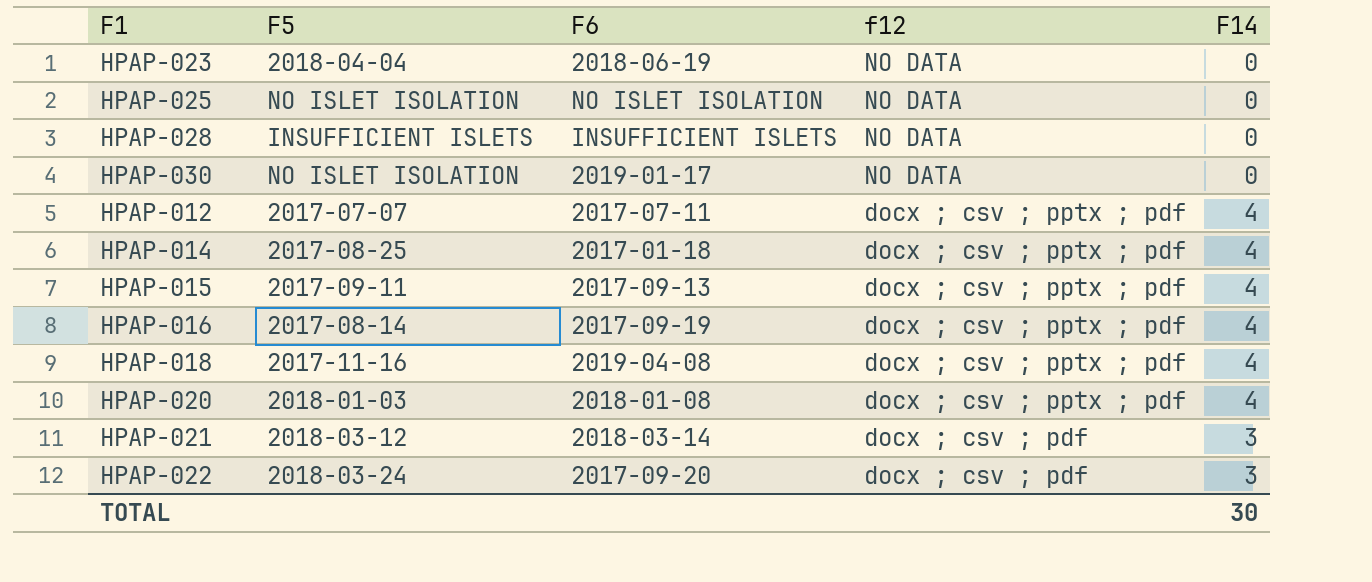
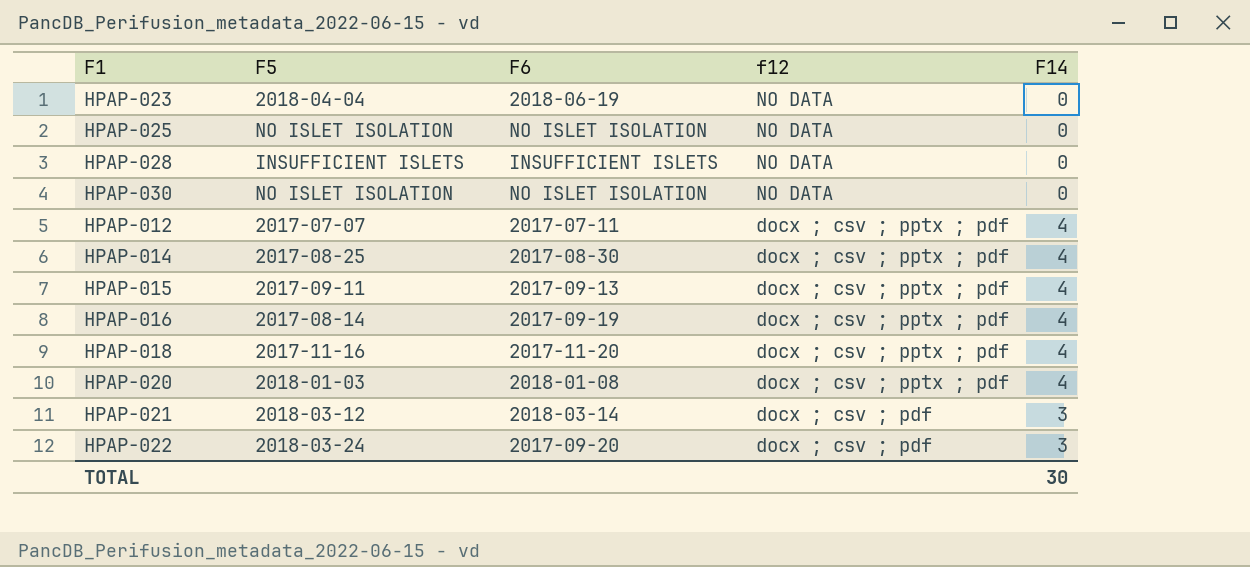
HPAP-030 | F6: 2019-01-17 -> NO ISLET ISOLATION
HPAP-014 | F6: 2017-01-18 -> 2017-08-30
HPAP-018 | F6: 2019-04-08 -> 2017-11-20

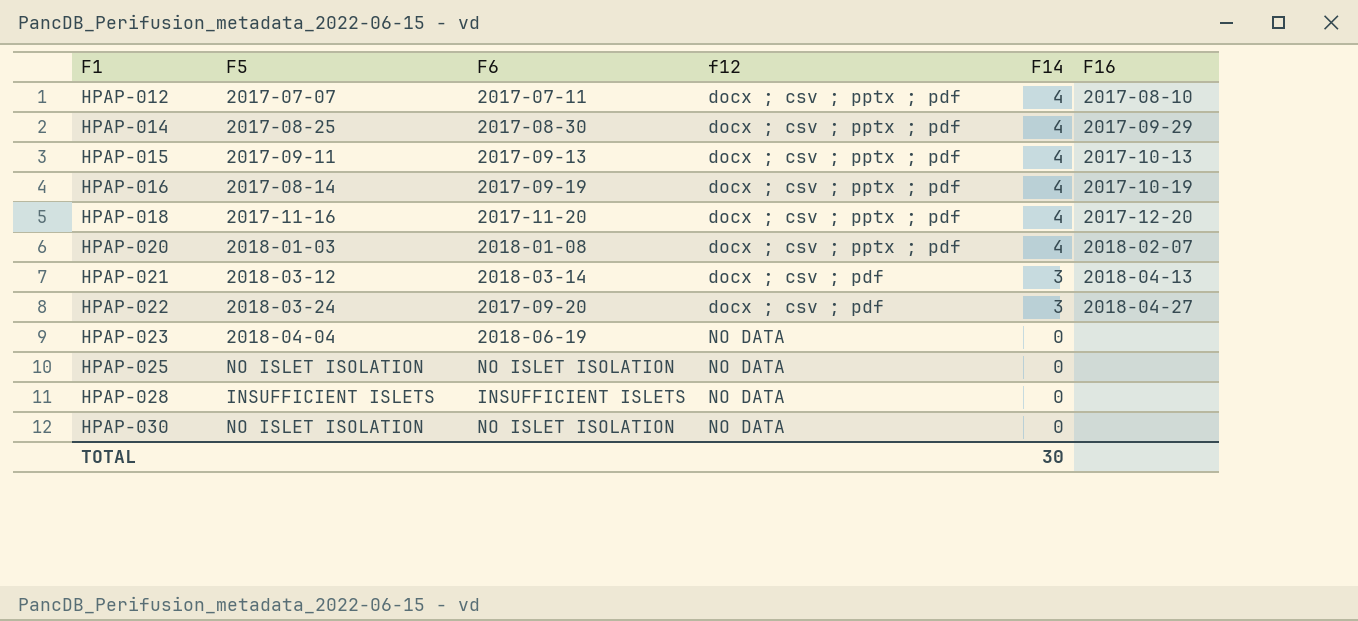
row order: f12 descending -> F1 ascending
column F16 | position: none -> 6

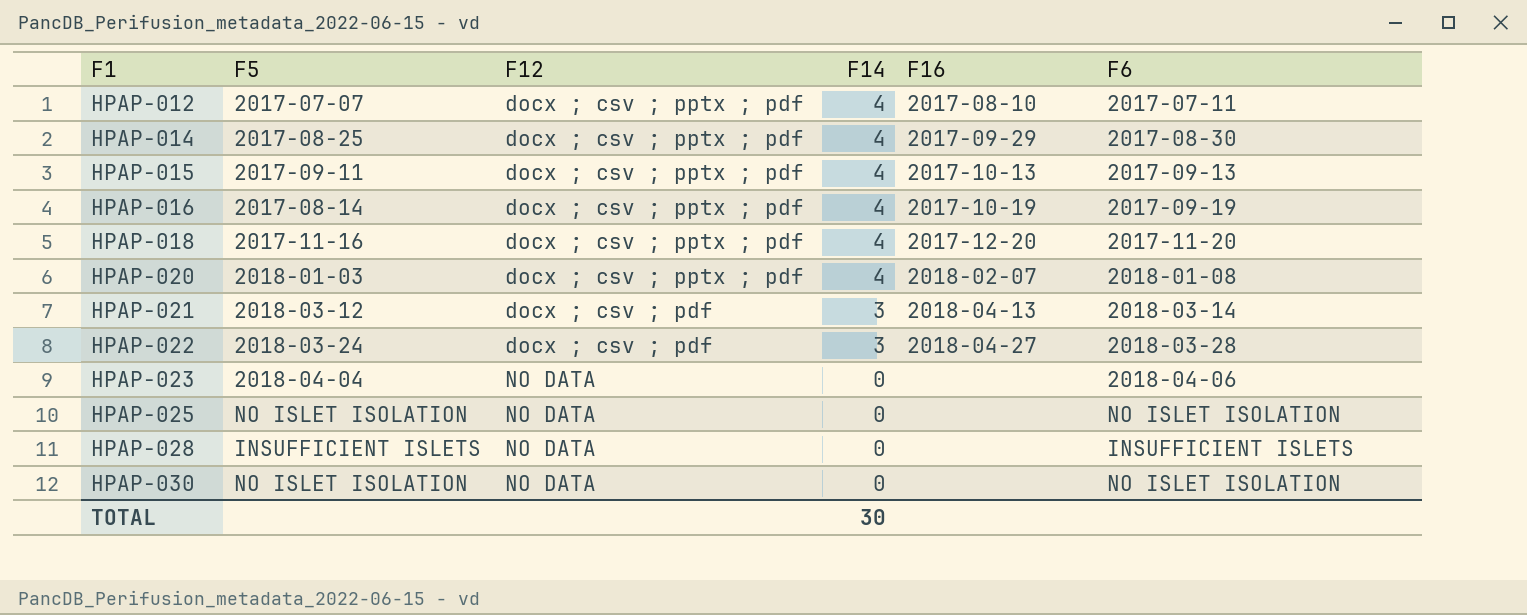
column name: f12 -> F12
column F6 | position: 3 -> 6
HPAP-022 | F6: 2017-09-20 -> 2018-03-28
HPAP-023 | F6: 2018-06-19 -> 2018-04-06

